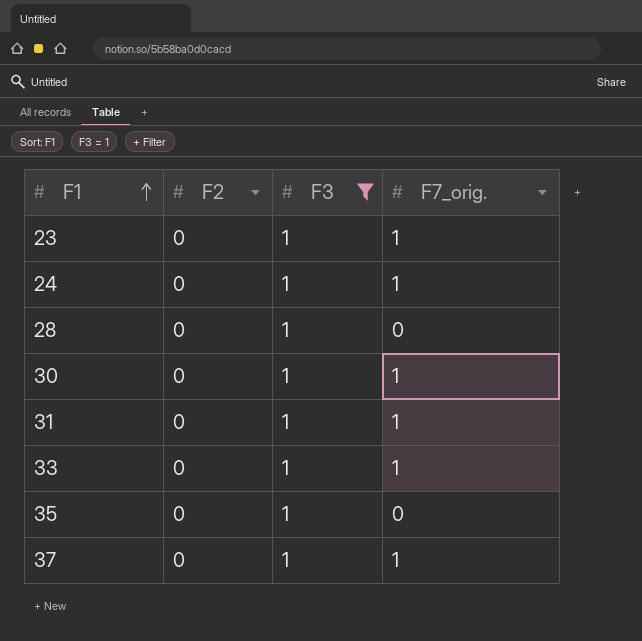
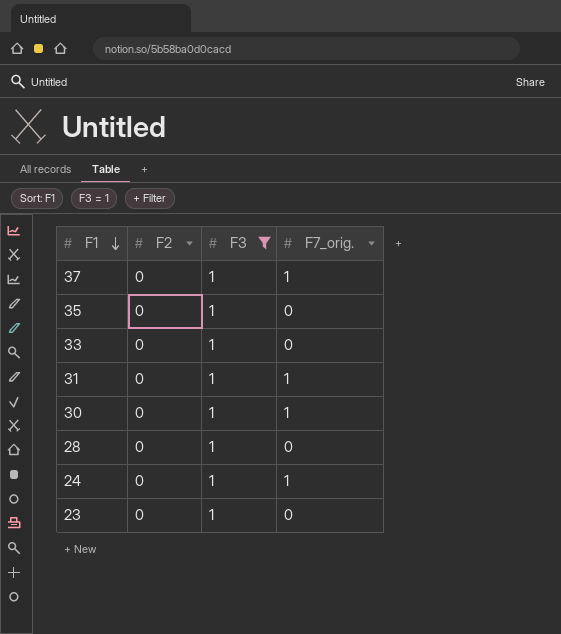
row order: F1 ascending -> F1 descending
33 | F7_orig.: 1 -> 0
23 | F7_orig.: 1 -> 0

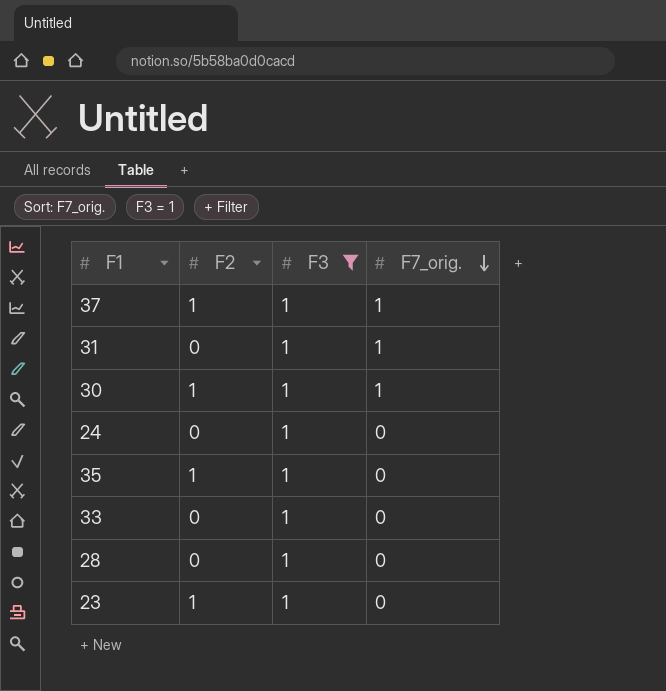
row order: F1 descending -> F7_orig. descending
37 | F2: 0 -> 1
30 | F2: 0 -> 1
24 | F7_orig.: 1 -> 0
35 | F2: 0 -> 1
23 | F2: 0 -> 1

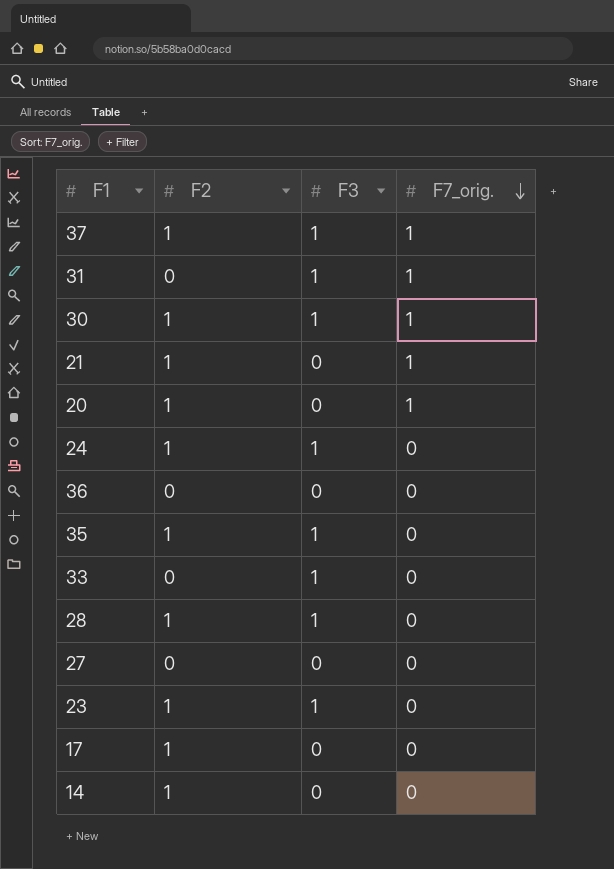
filter: F3 = 1 -> none
24 | F2: 0 -> 1
28 | F2: 0 -> 1

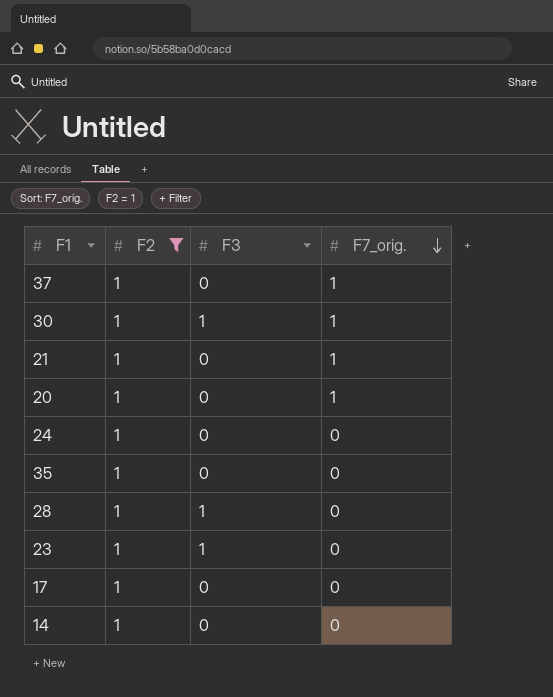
filter: none -> F2 = 1
37 | F3: 1 -> 0
24 | F3: 1 -> 0
35 | F3: 1 -> 0

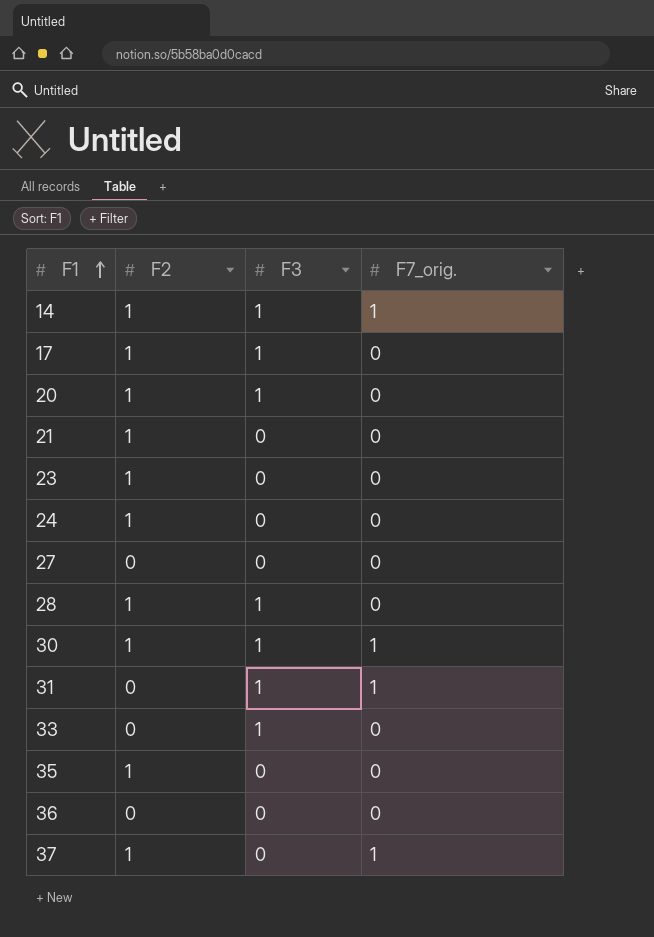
filter: F2 = 1 -> none
row order: F7_orig. descending -> F1 ascending
14 | F3: 0 -> 1
14 | F7_orig.: 0 -> 1
17 | F3: 0 -> 1
20 | F3: 0 -> 1
20 | F7_orig.: 1 -> 0
21 | F7_orig.: 1 -> 0
23 | F3: 1 -> 0

